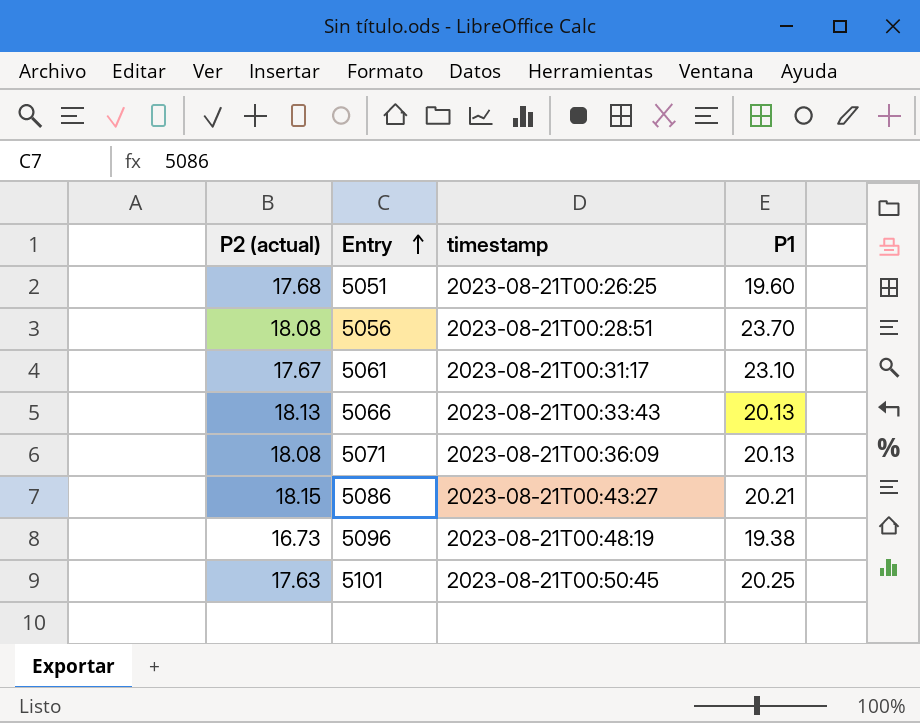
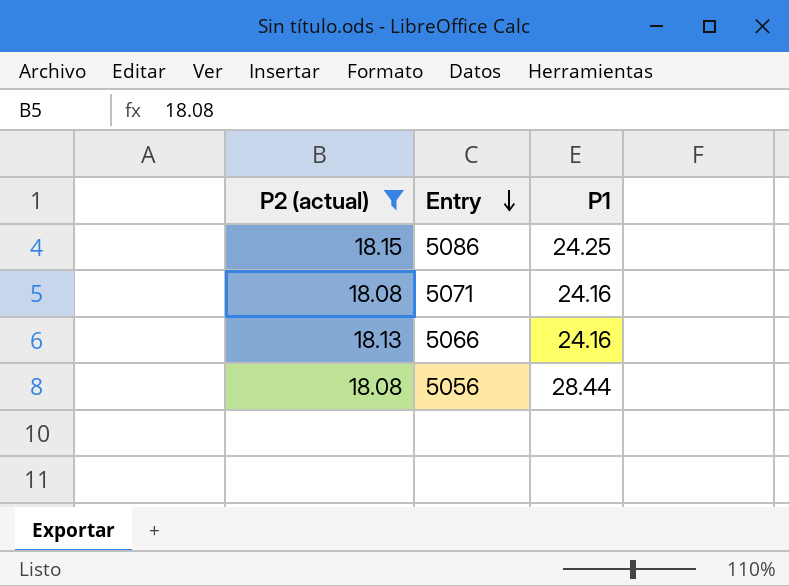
filter: none -> P2 (actual) >= 18.08
row order: Entry ascending -> Entry descending
column timestamp | position: 3 -> none
5086 | P1: 20.21 -> 24.25
5071 | P1: 20.13 -> 24.16
5066 | P1: 20.13 -> 24.16
5056 | P1: 23.70 -> 28.44

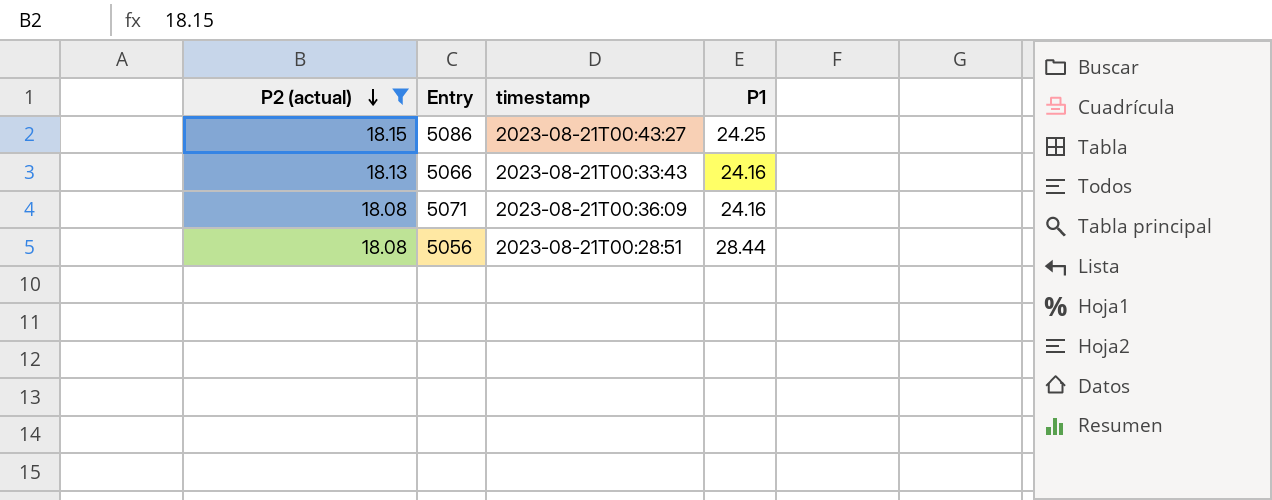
row order: Entry descending -> P2 (actual) descending
column timestamp | position: none -> 3

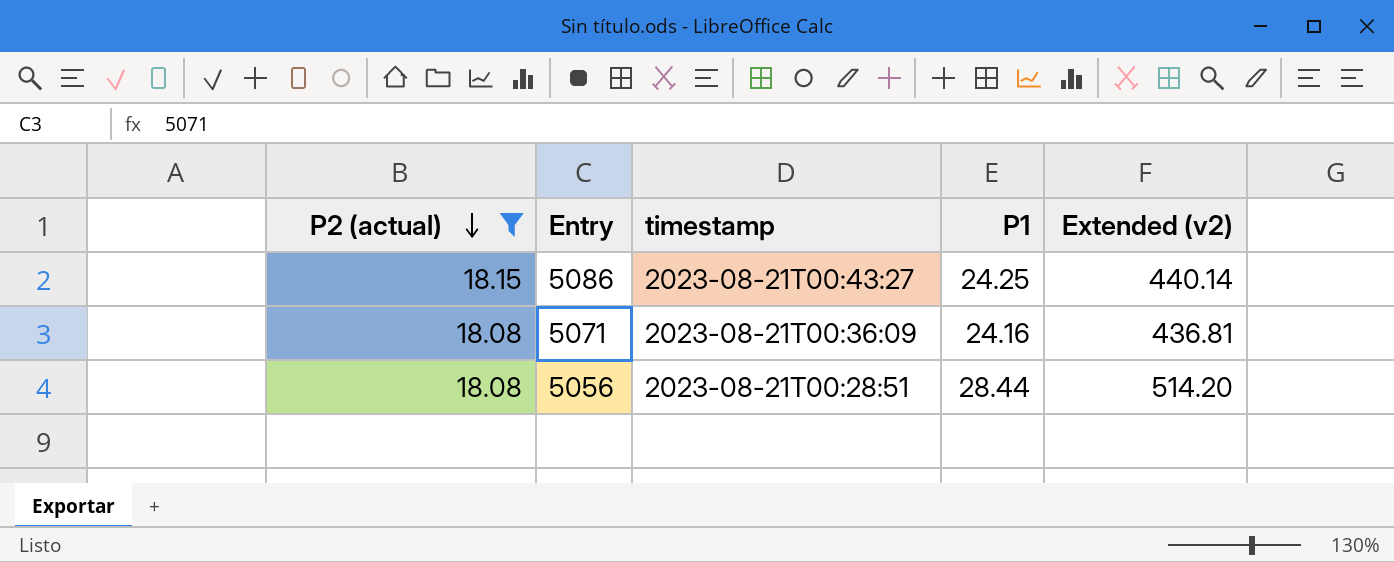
column Extended (v2) | formula: none -> [P2 (actual)] * [P1]
row 5066: 18.13 | 2023-08-21T00:33:43 | 24.16 -> none

